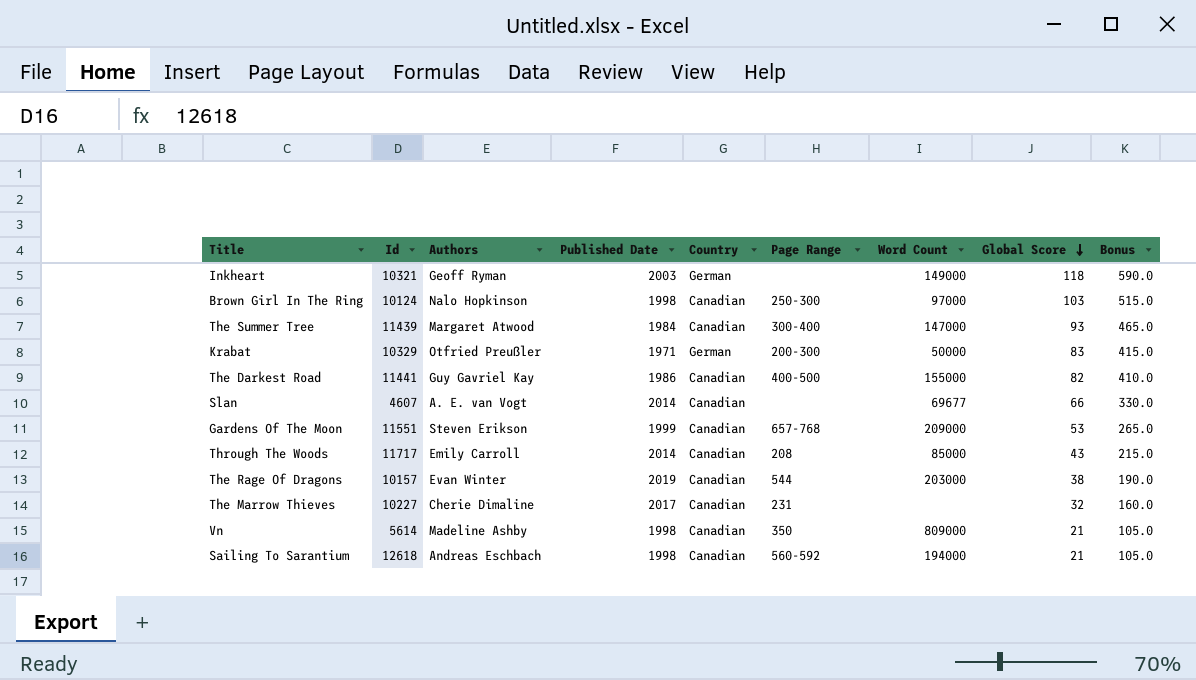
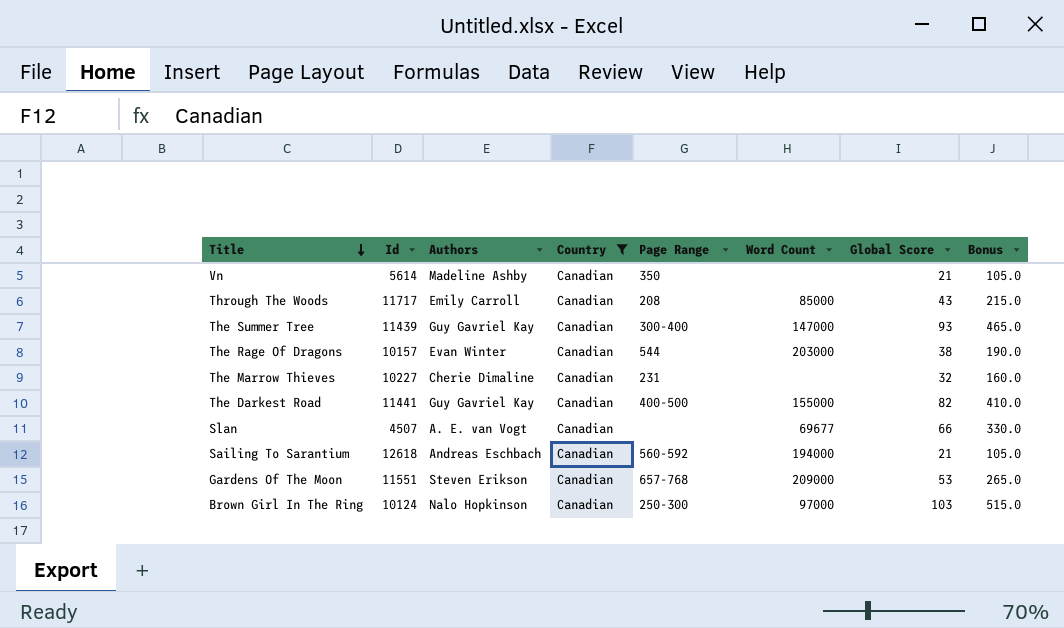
filter: none -> Country = Canadian
row order: Global Score descending -> Title descending
column Published Date | position: 4 -> none
Vn | Word Count: 809000 -> none
The Summer Tree | Authors: Margaret Atwood -> Guy Gavriel Kay
Slan | Id: 4607 -> 4507

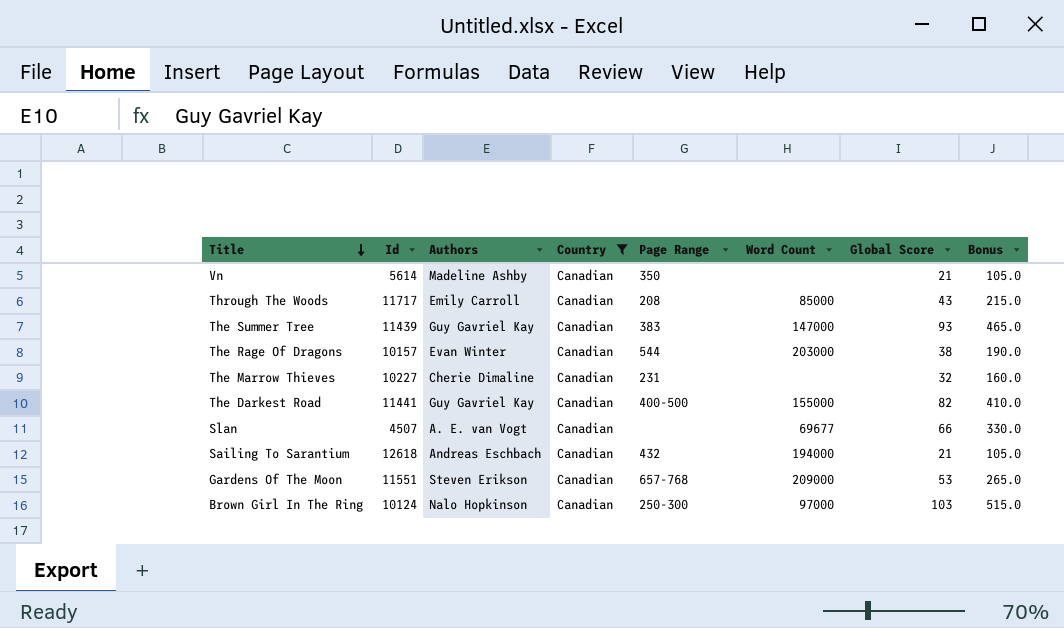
The Summer Tree | Page Range: 300-400 -> 383
Sailing To Sarantium | Page Range: 560-592 -> 432

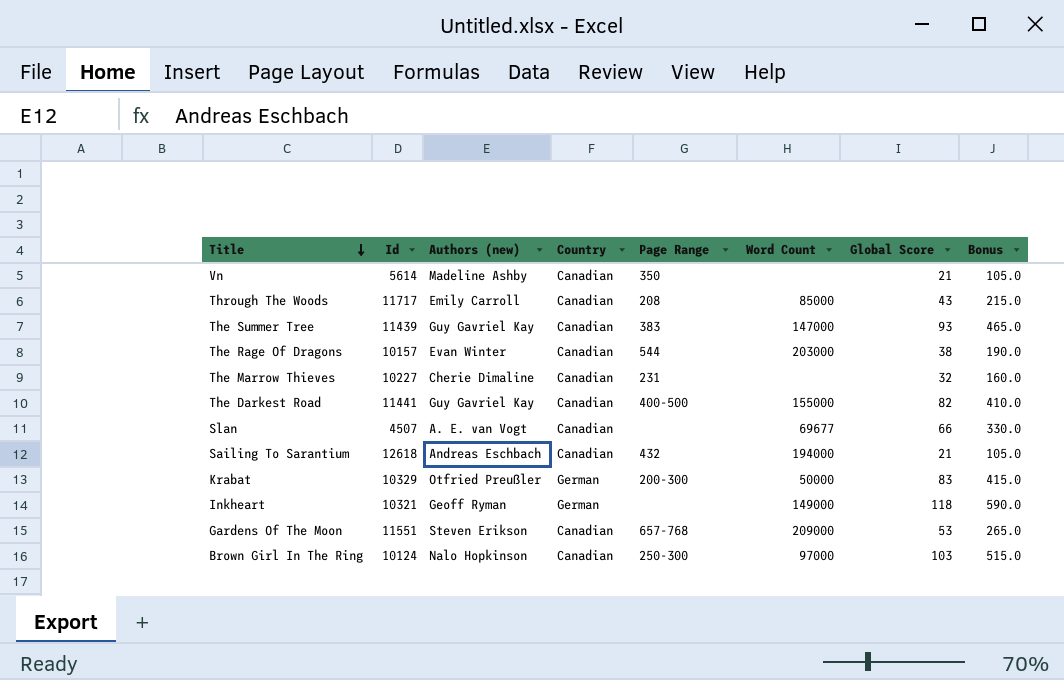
filter: Country = Canadian -> none
column name: Authors -> Authors (new)

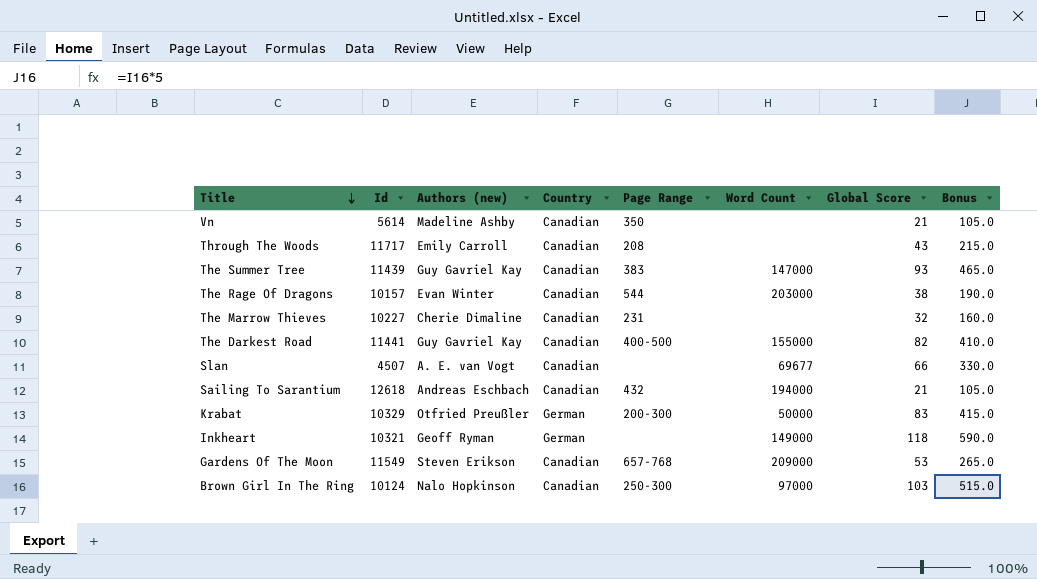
Through The Woods | Word Count: 85000 -> none
Gardens Of The Moon | Id: 11551 -> 11549

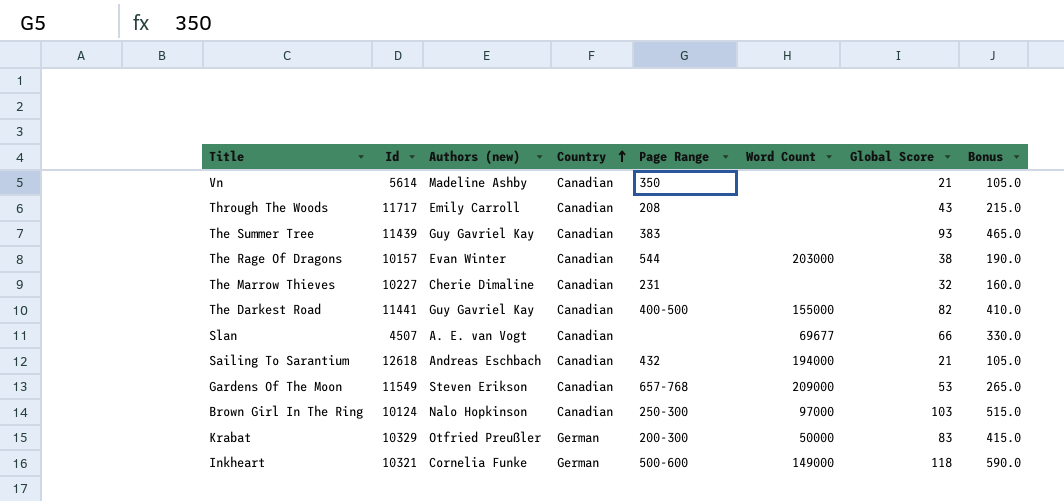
row order: Title descending -> Country ascending
The Summer Tree | Word Count: 147000 -> none
Inkheart | Authors (new): Geoff Ryman -> Cornelia Funke
Inkheart | Page Range: none -> 500-600

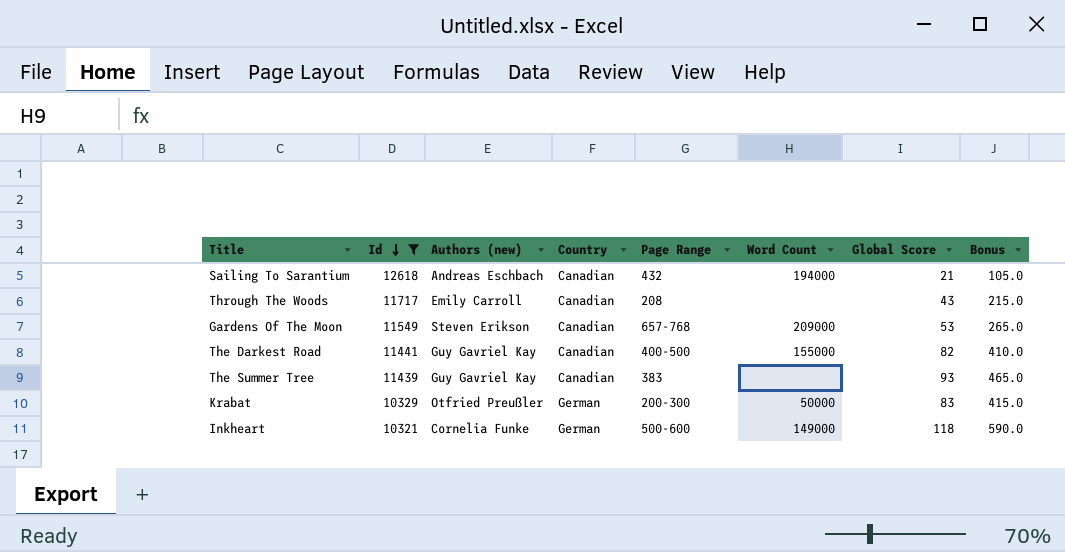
filter: none -> Id >= 10321
row order: Country ascending -> Id descending

